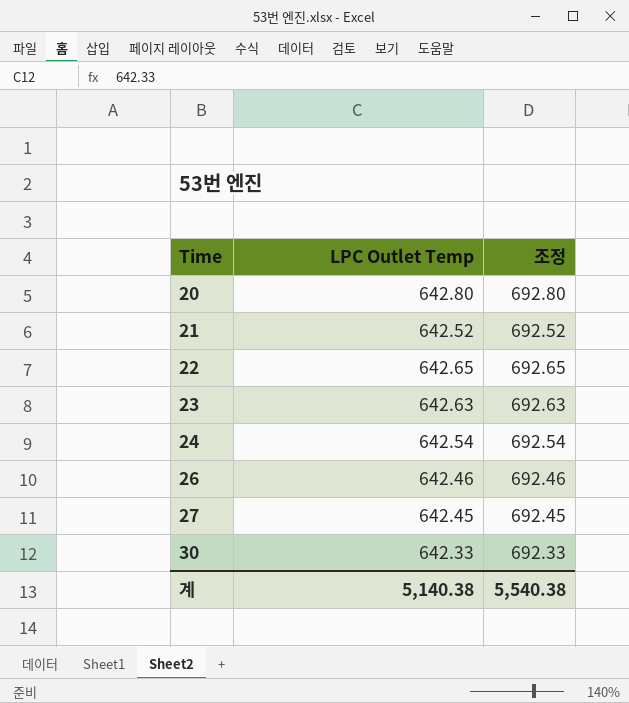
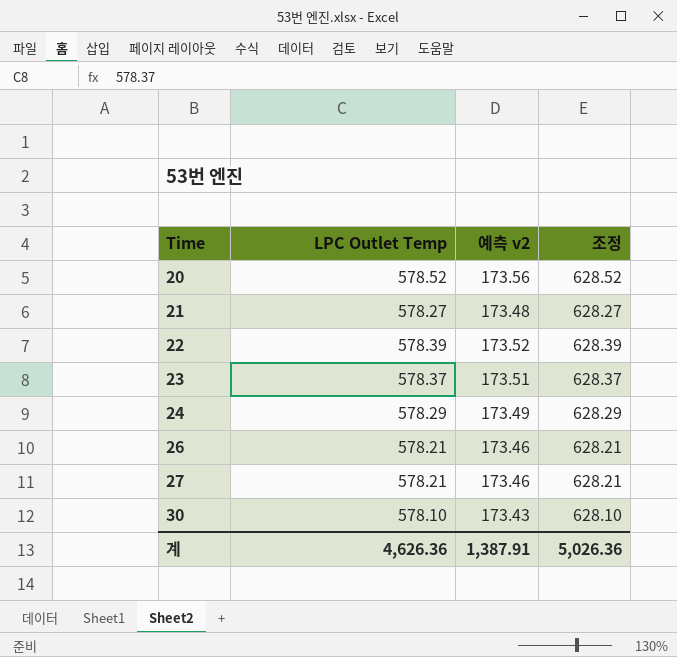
column 예측 v2 | formula: none -> [LPC Outlet Temp] * 0.3
20 | LPC Outlet Temp: 642.80 -> 578.52
20 | 조정: 692.80 -> 628.52
21 | LPC Outlet Temp: 642.52 -> 578.27
21 | 조정: 692.52 -> 628.27
22 | LPC Outlet Temp: 642.65 -> 578.39
22 | 조정: 692.65 -> 628.39
23 | LPC Outlet Temp: 642.63 -> 578.37
23 | 조정: 692.63 -> 628.37
24 | LPC Outlet Temp: 642.54 -> 578.29
24 | 조정: 692.54 -> 628.29
26 | LPC Outlet Temp: 642.46 -> 578.21
26 | 조정: 692.46 -> 628.21
27 | LPC Outlet Temp: 642.45 -> 578.21
27 | 조정: 692.45 -> 628.21
30 | LPC Outlet Temp: 642.33 -> 578.10
30 | 조정: 692.33 -> 628.10
계 | LPC Outlet Temp: 5,140.38 -> 4,626.36
계 | 조정: 5,540.38 -> 5,026.36

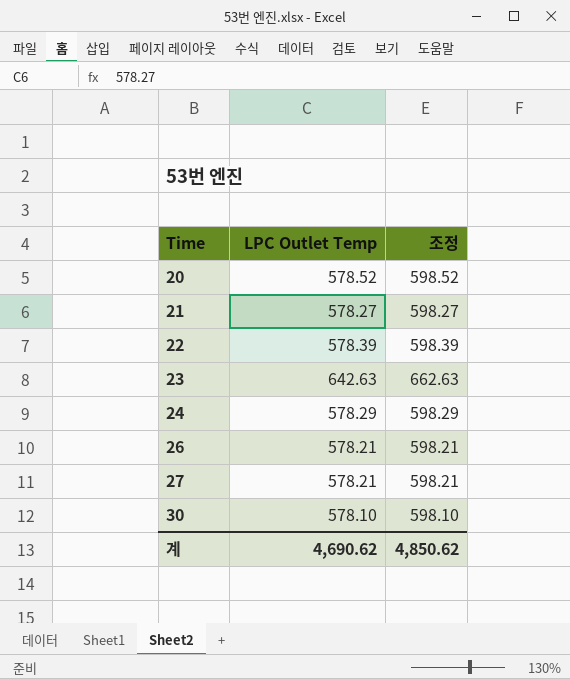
column 예측 v2 | formula: [LPC Outlet Temp] * 0.3 -> none
column 조정 | formula: [LPC Outlet Temp] + 50 -> [LPC Outlet Temp] + 20
23 | LPC Outlet Temp: 578.37 -> 642.63
계 | LPC Outlet Temp: 4,626.36 -> 4,690.62
계 | 조정: 5,026.36 -> 4,850.62

